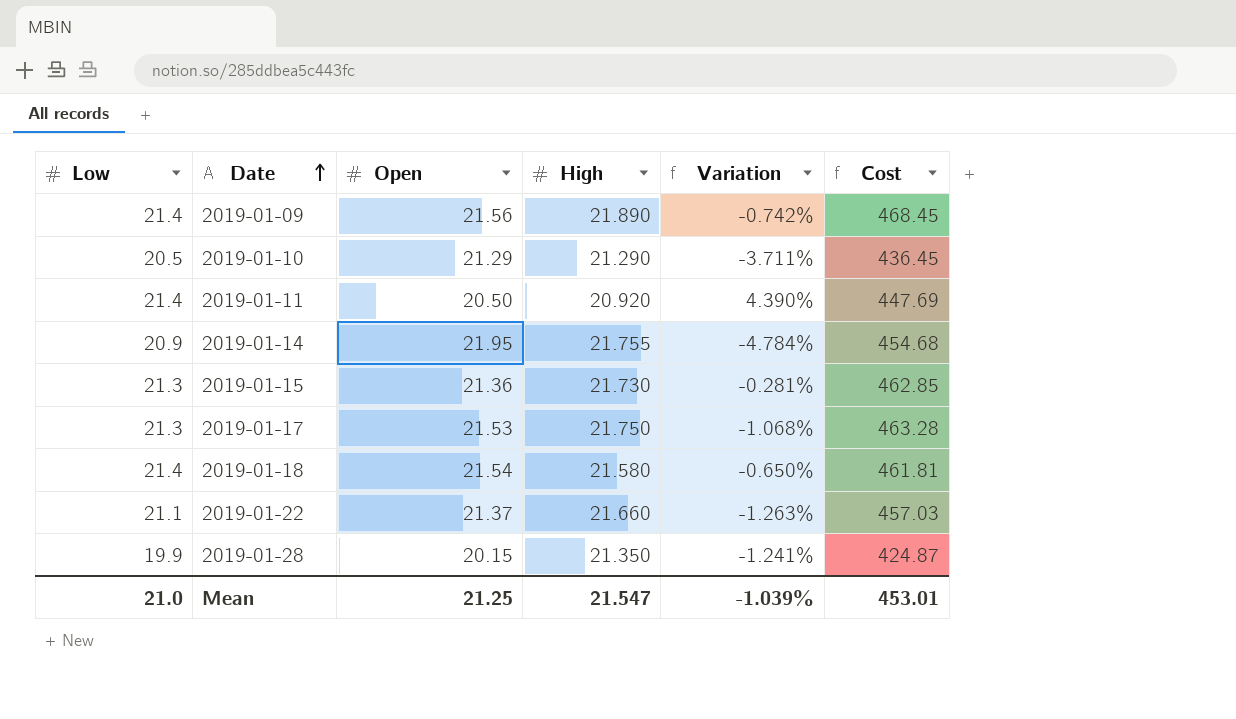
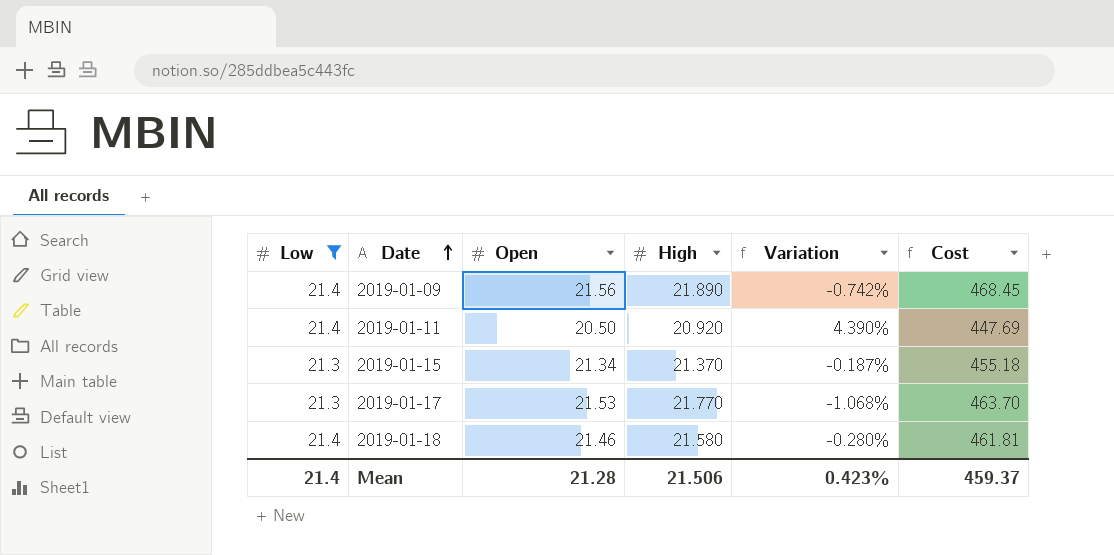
filter: none -> Low >= 21.3
2019-01-15 | Open: 21.36 -> 21.34
2019-01-15 | High: 21.730 -> 21.370
2019-01-15 | Variation: -0.281% -> -0.187%
2019-01-15 | Cost: 462.85 -> 455.18
2019-01-17 | High: 21.750 -> 21.770
2019-01-17 | Cost: 463.28 -> 463.70
2019-01-18 | Open: 21.54 -> 21.46
2019-01-18 | Variation: -0.650% -> -0.280%
Mean | Low: 21.0 -> 21.4
Mean | Open: 21.25 -> 21.28
Mean | High: 21.547 -> 21.506
Mean | Variation: -1.039% -> 0.423%
Mean | Cost: 453.01 -> 459.37

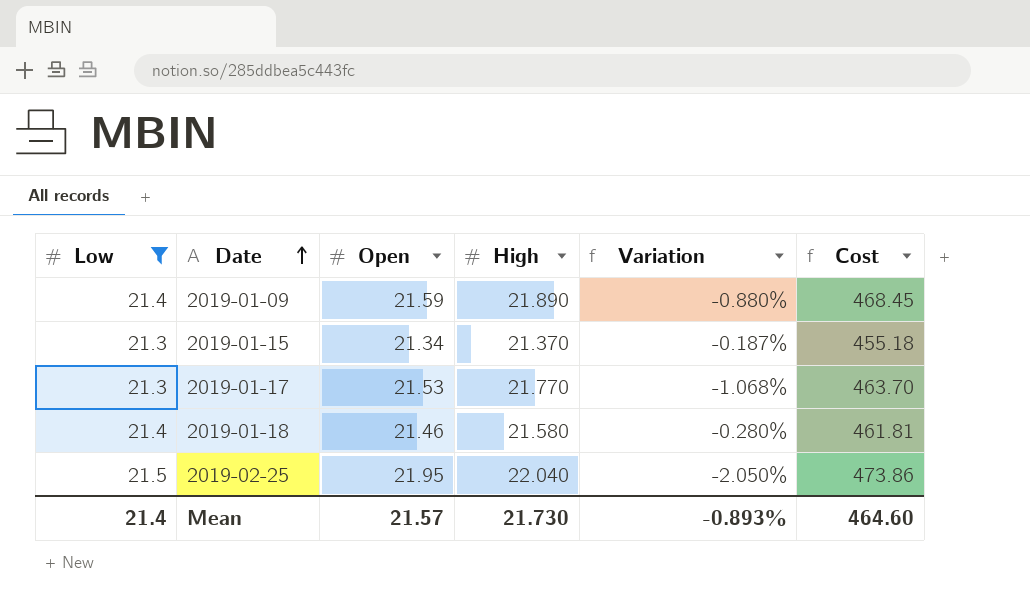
row 2019-01-11: 21.4 | 20.50 | 20.920 | 4.390% | 447.69 -> none
2019-01-09 | Open: 21.56 -> 21.59
2019-01-09 | Variation: -0.742% -> -0.880%
row 2019-02-25: none -> 21.5 | 21.95 | 22.040 | -2.050% | 473.86
Mean | Open: 21.28 -> 21.57
Mean | High: 21.506 -> 21.730
Mean | Variation: 0.423% -> -0.893%
Mean | Cost: 459.37 -> 464.60

